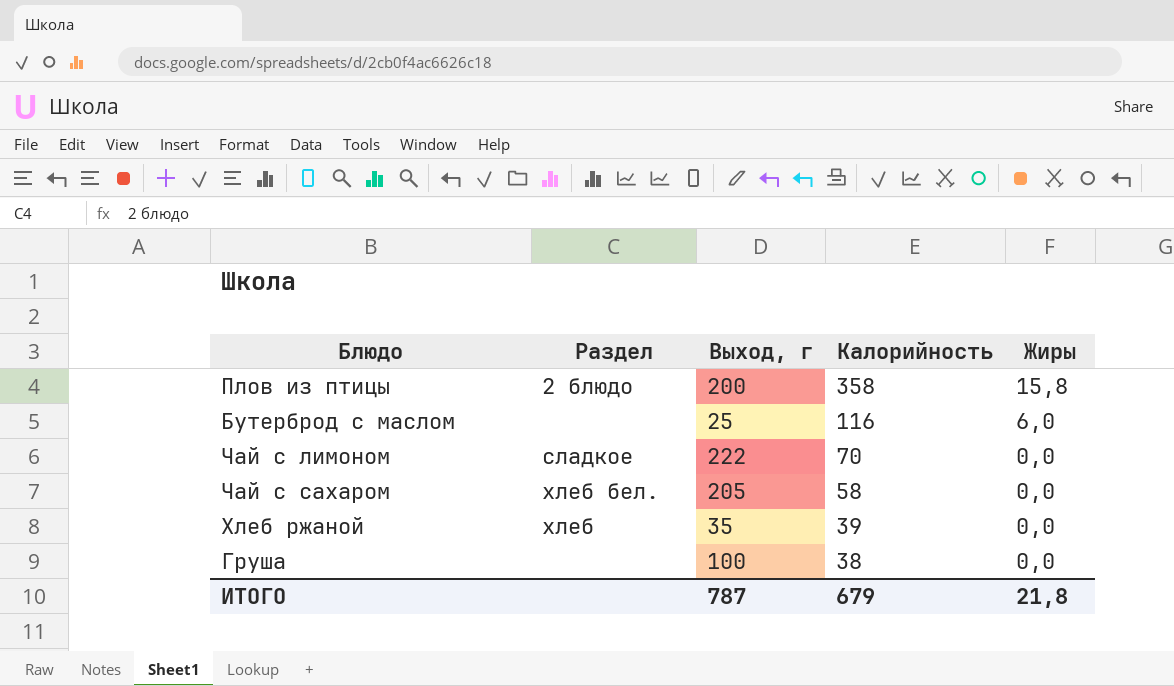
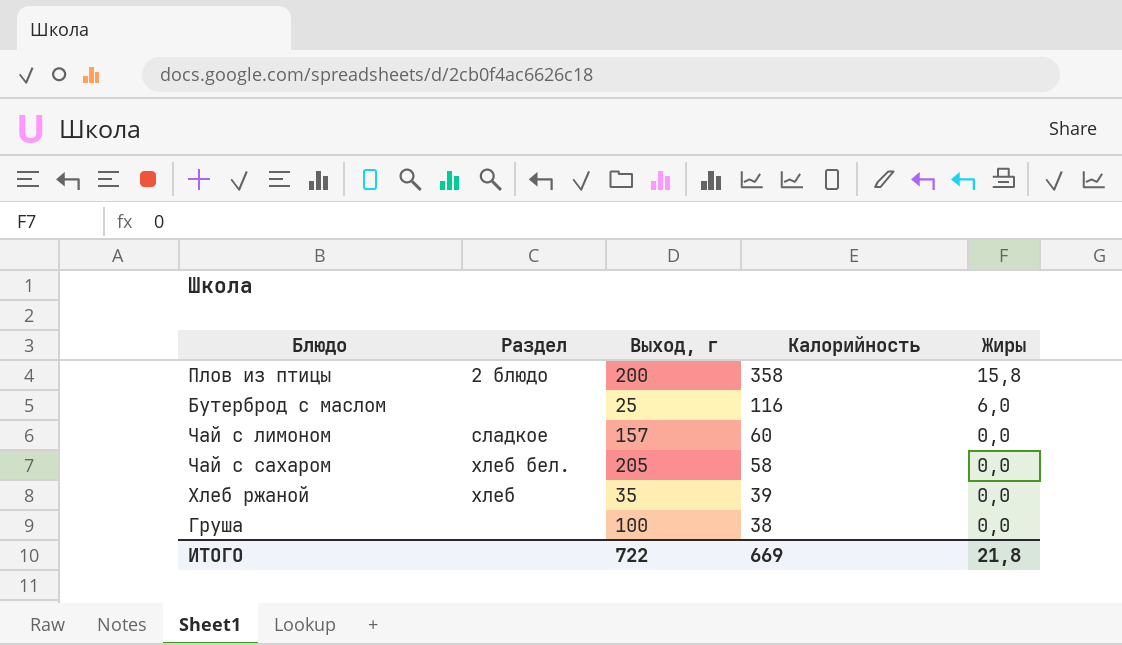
Чай с лимоном | Выход, г: 222 -> 157
Чай с лимоном | Калорийность: 70 -> 60
ИТОГО | Выход, г: 787 -> 722
ИТОГО | Калорийность: 679 -> 669

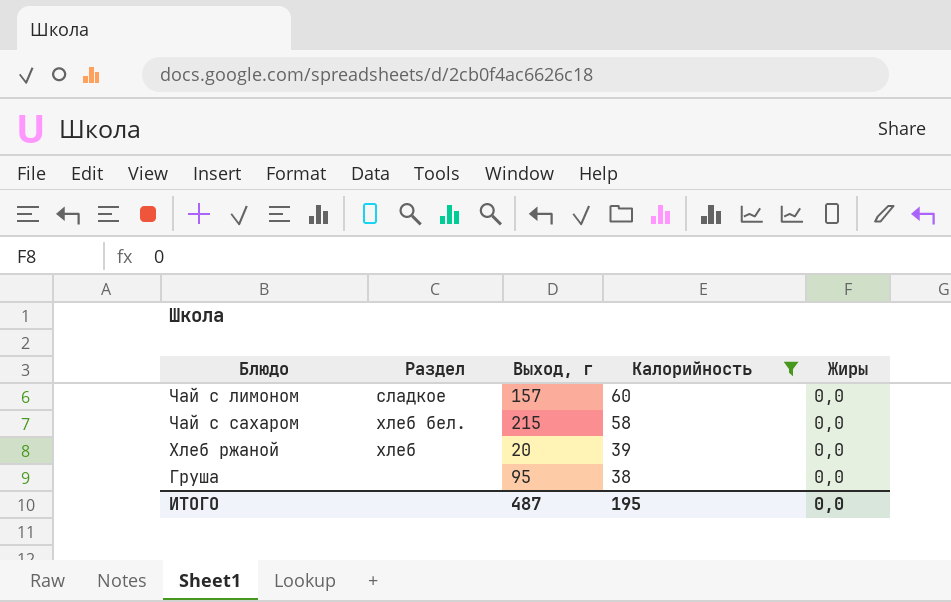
filter: none -> Калорийность <= 60
Чай с сахаром | Выход, г: 205 -> 215
Хлеб ржаной | Выход, г: 35 -> 20
Груша | Выход, г: 100 -> 95
ИТОГО | Выход, г: 722 -> 487
ИТОГО | Калорийность: 669 -> 195
ИТОГО | Жиры: 21,8 -> 0,0

